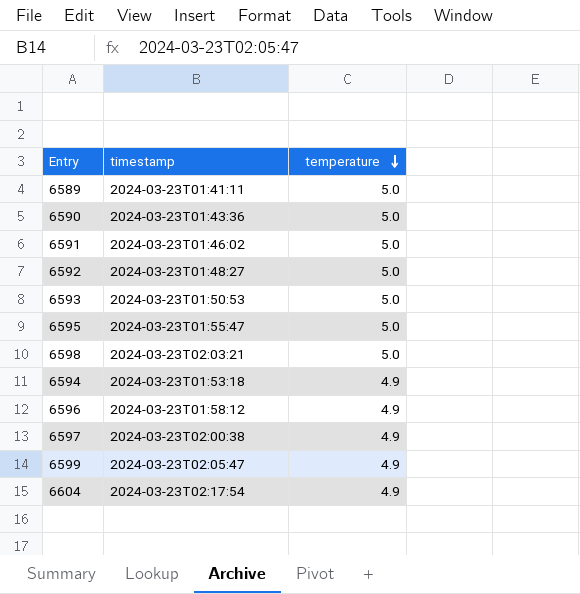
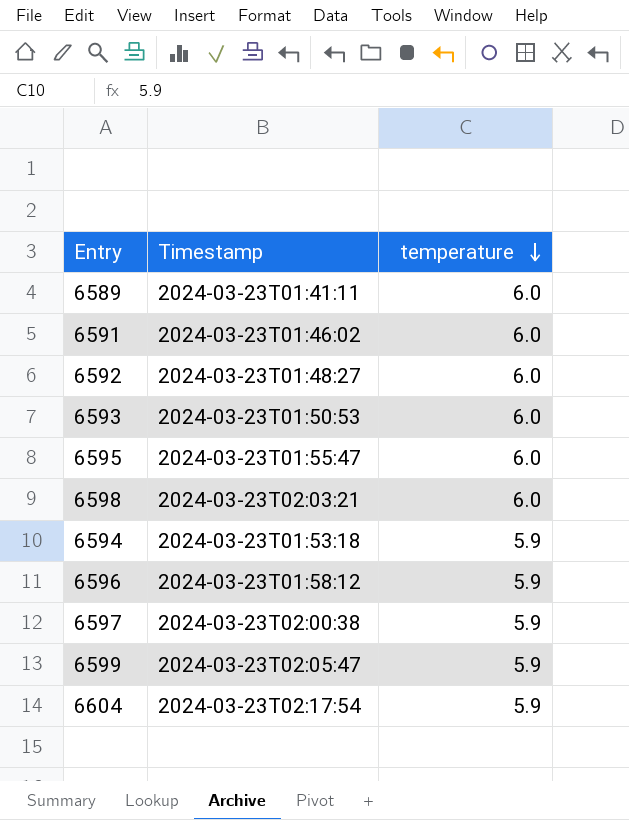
column name: timestamp -> Timestamp
row 6590: 2024-03-23T01:43:36 | 5.0 -> none
6589 | temperature: 5.0 -> 6.0
6591 | temperature: 5.0 -> 6.0
6592 | temperature: 5.0 -> 6.0
6593 | temperature: 5.0 -> 6.0
6595 | temperature: 5.0 -> 6.0
6598 | temperature: 5.0 -> 6.0
6594 | temperature: 4.9 -> 5.9
6596 | temperature: 4.9 -> 5.9
6597 | temperature: 4.9 -> 5.9
6599 | temperature: 4.9 -> 5.9
6604 | temperature: 4.9 -> 5.9

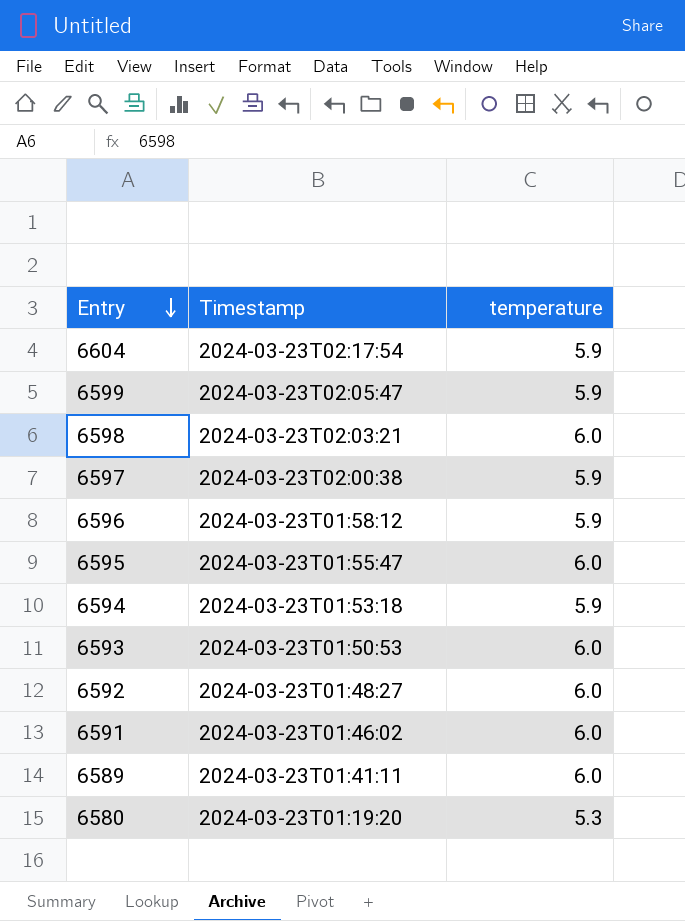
row order: temperature descending -> Entry descending
row 6580: none -> 2024-03-23T01:19:20 | 5.3

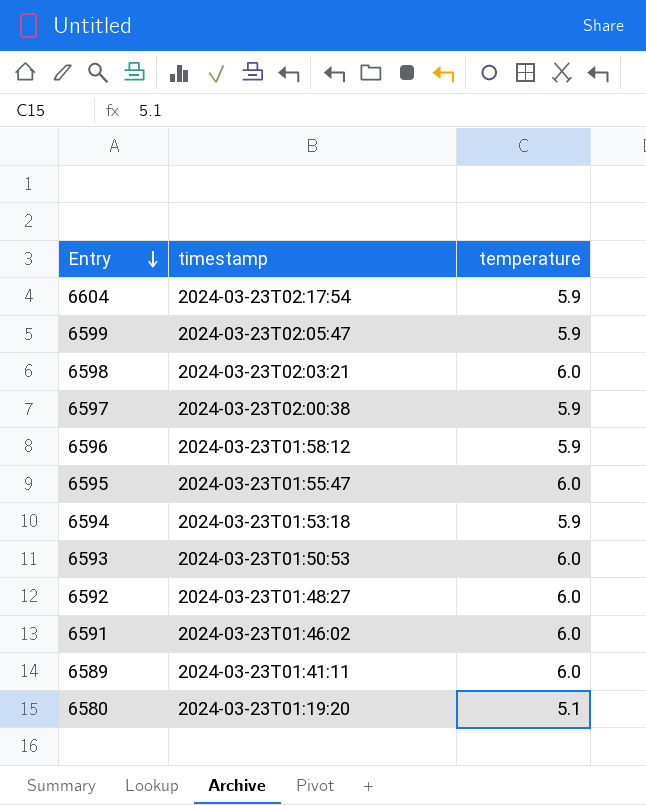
column name: Timestamp -> timestamp
6580 | temperature: 5.3 -> 5.1

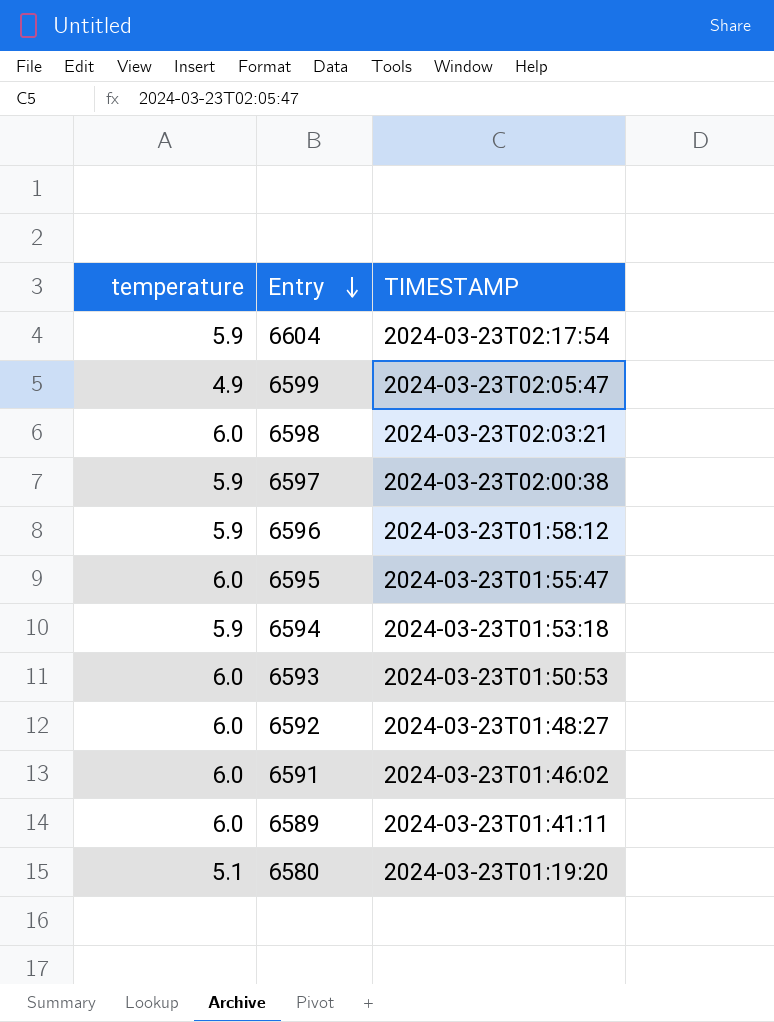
column temperature | position: 3 -> 1
column name: timestamp -> TIMESTAMP
6599 | temperature: 5.9 -> 4.9

